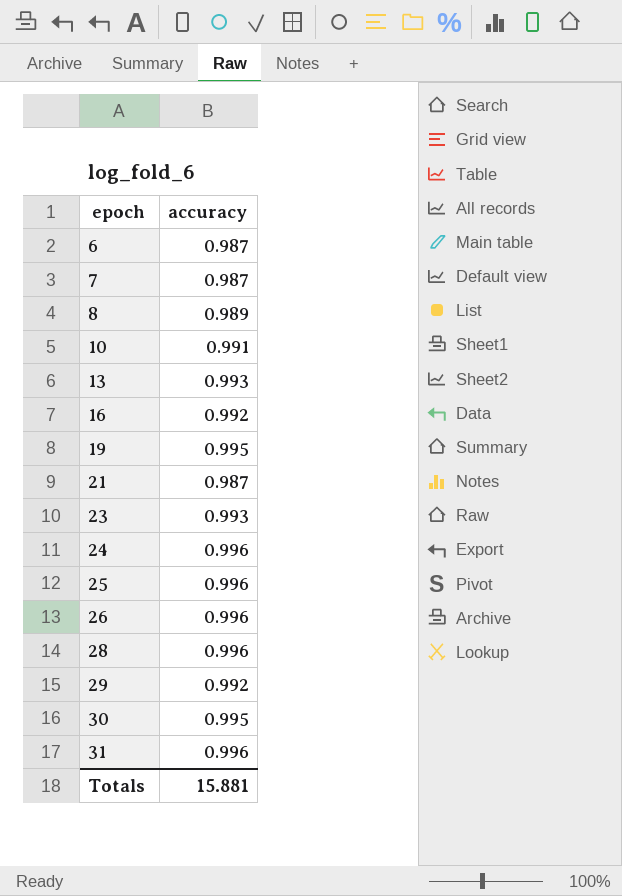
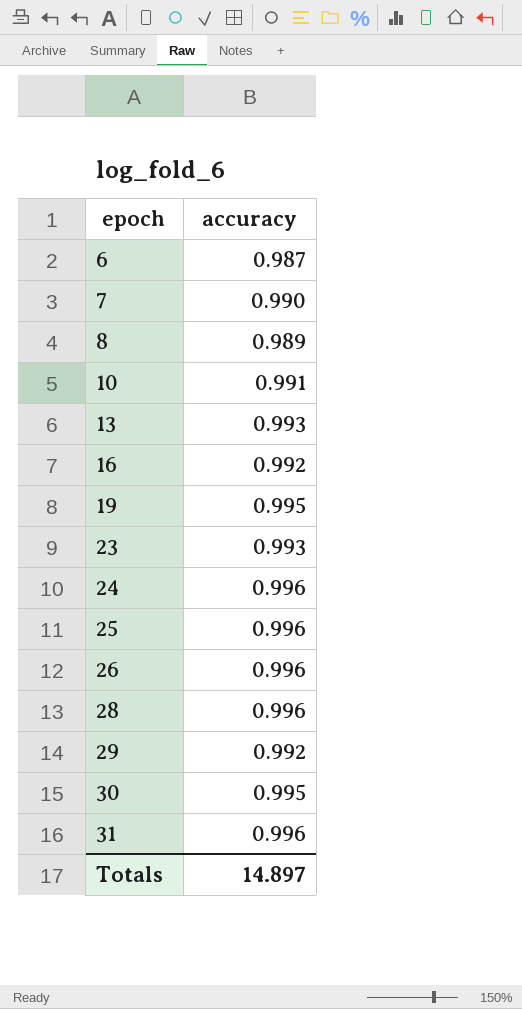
row 21: 0.987 -> none
7 | accuracy: 0.987 -> 0.990
Totals | accuracy: 15.881 -> 14.897

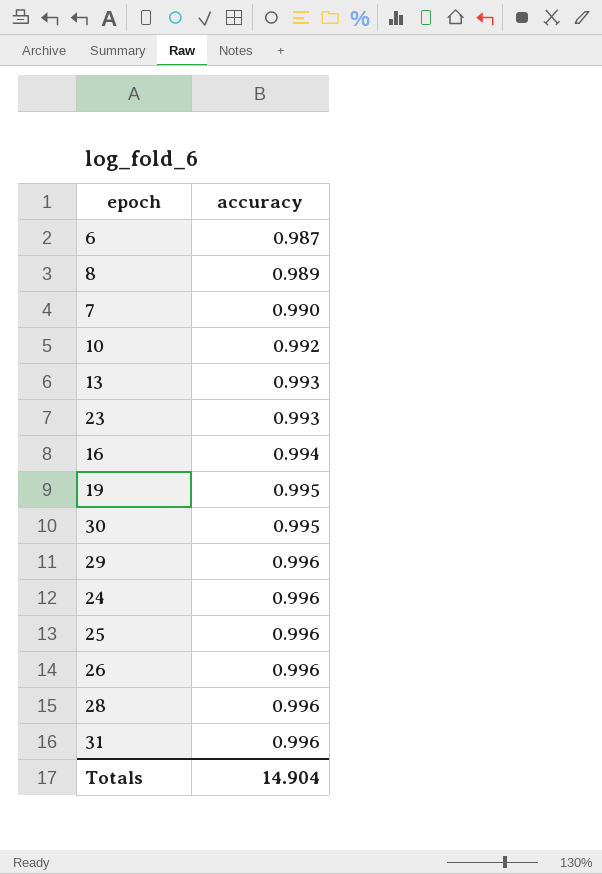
row order: epoch ascending -> accuracy ascending
10 | accuracy: 0.991 -> 0.992
16 | accuracy: 0.992 -> 0.994
29 | accuracy: 0.992 -> 0.996
Totals | accuracy: 14.897 -> 14.904

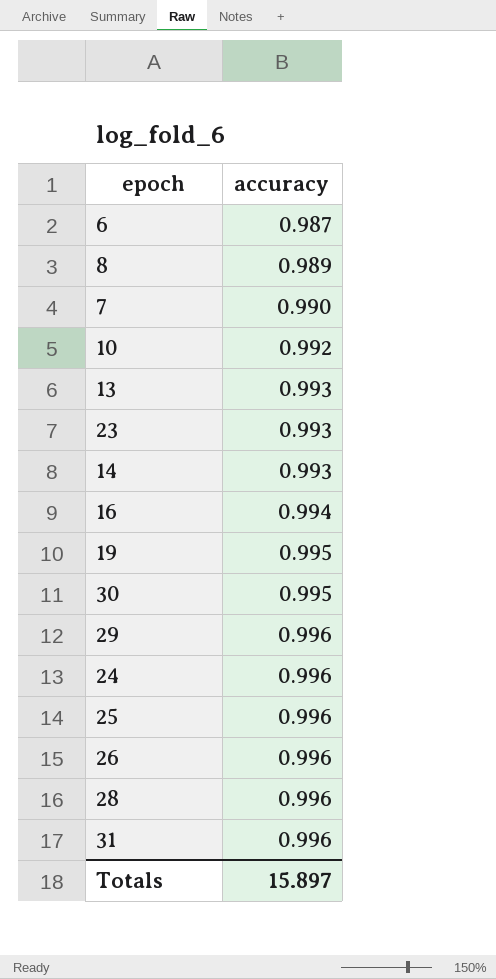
row 14: none -> 0.993
Totals | accuracy: 14.904 -> 15.897

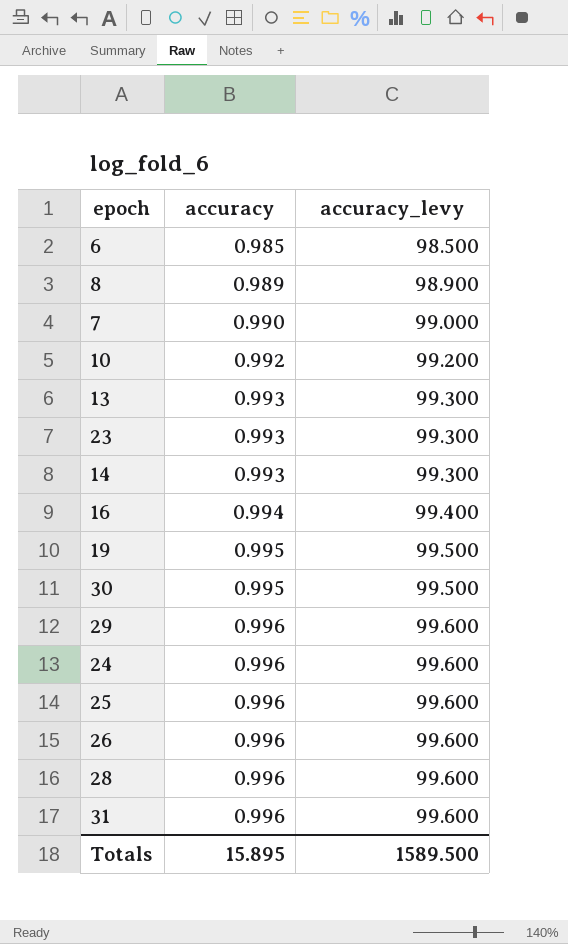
column accuracy_levy | formula: none -> [accuracy] * 100
6 | accuracy: 0.987 -> 0.985
Totals | accuracy: 15.897 -> 15.895

